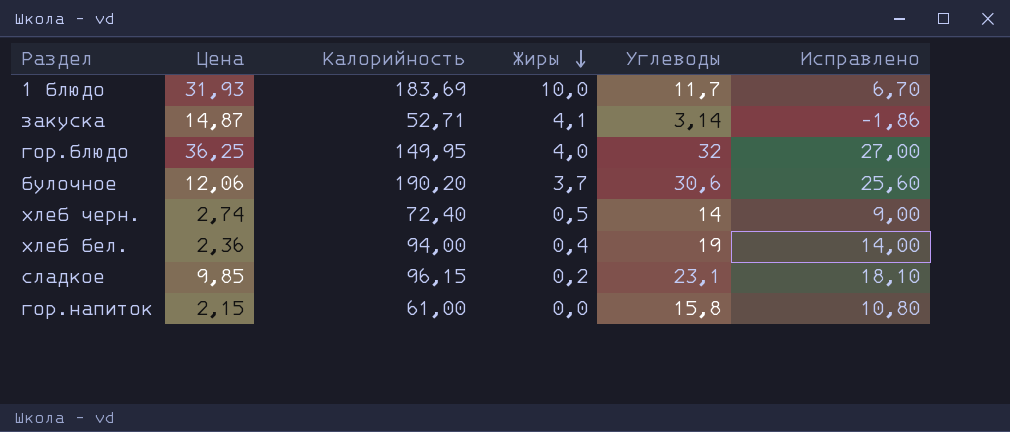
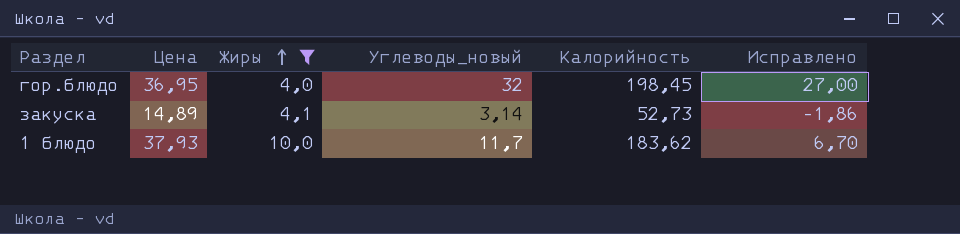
filter: none -> Жиры >= 4,0
row order: Жиры descending -> Жиры ascending
column name: Углеводы -> Углеводы_новый
column Калорийность | position: 3 -> 5
гор.блюдо | Цена: 36,25 -> 36,95
гор.блюдо | Калорийность: 149,95 -> 198,45
закуска | Цена: 14,87 -> 14,89
закуска | Калорийность: 52,71 -> 52,73
1 блюдо | Цена: 31,93 -> 37,93
1 блюдо | Калорийность: 183,69 -> 183,62

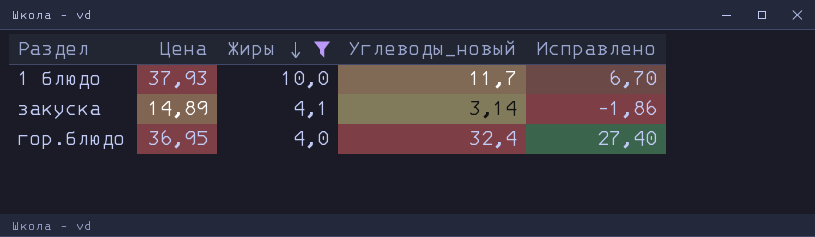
row order: Жиры ascending -> Жиры descending
column Калорийность | position: 5 -> none
гор.блюдо | Углеводы_новый: 32 -> 32,4
гор.блюдо | Исправлено: 27,00 -> 27,40

